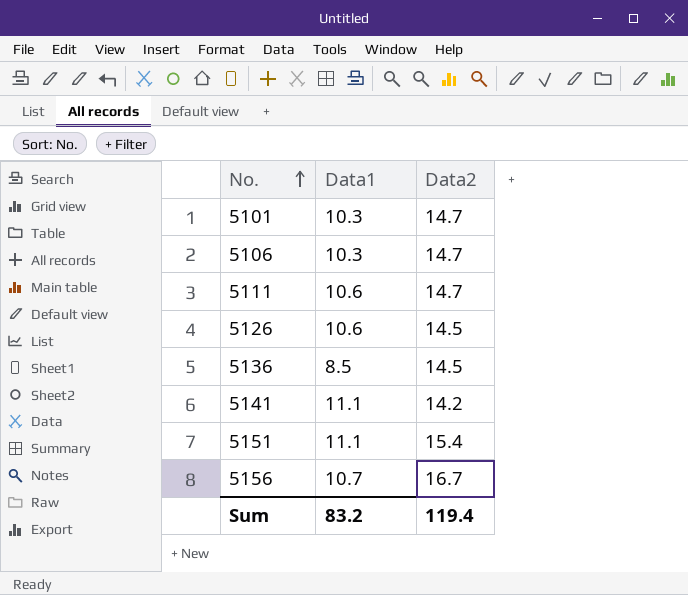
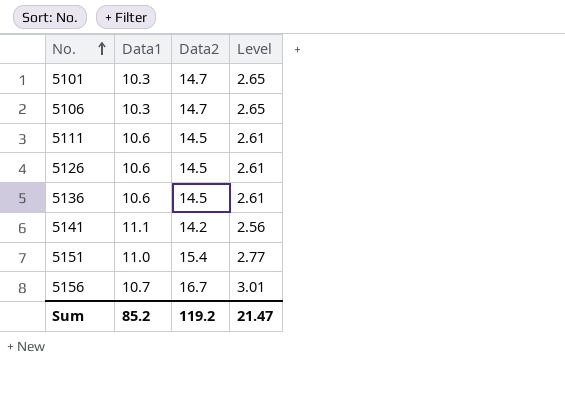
column Level | formula: none -> [Data2] * 0.18
5111 | Data2: 14.7 -> 14.5
5136 | Data1: 8.5 -> 10.6
5151 | Data1: 11.1 -> 11.0
Sum | Data1: 83.2 -> 85.2
Sum | Data2: 119.4 -> 119.2

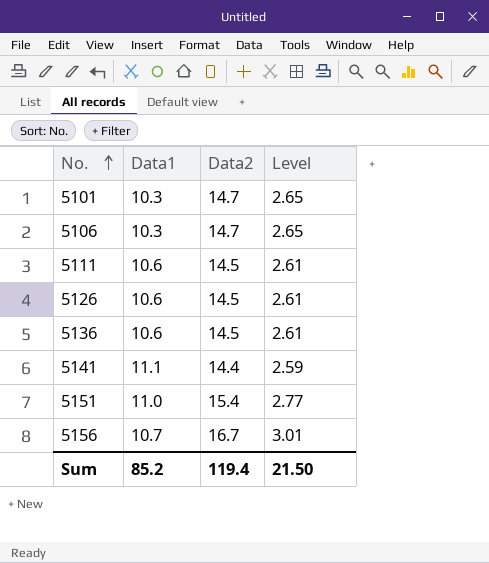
5141 | Data2: 14.2 -> 14.4
5141 | Level: 2.56 -> 2.59
Sum | Data2: 119.2 -> 119.4
Sum | Level: 21.47 -> 21.50

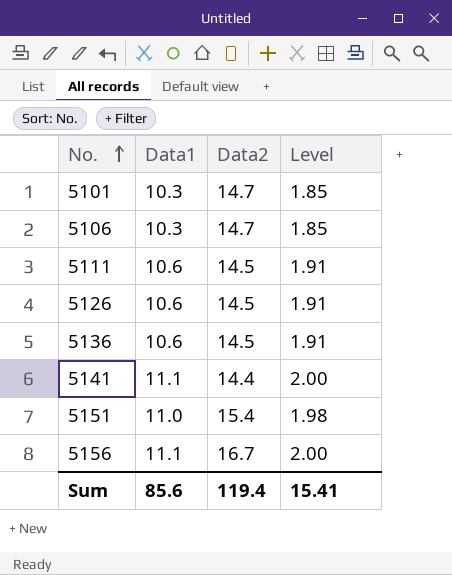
column Level | formula: [Data2] * 0.18 -> [Data1] * 0.18
5156 | Data1: 10.7 -> 11.1
Sum | Data1: 85.2 -> 85.6
Sum | Level: 21.50 -> 15.41

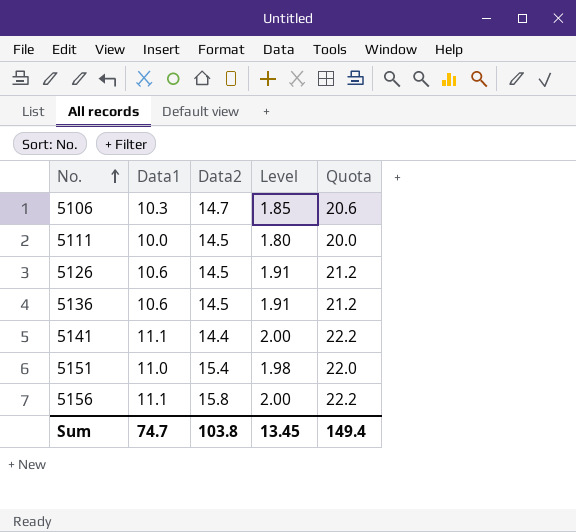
column Quota | formula: none -> [Data1] * 2
row 5101: 10.3 | 14.7 | 1.85 -> none
5111 | Data1: 10.6 -> 10.0
5111 | Level: 1.91 -> 1.80
5156 | Data2: 16.7 -> 15.8
Sum | Data1: 85.6 -> 74.7
Sum | Data2: 119.4 -> 103.8
Sum | Level: 15.41 -> 13.45

